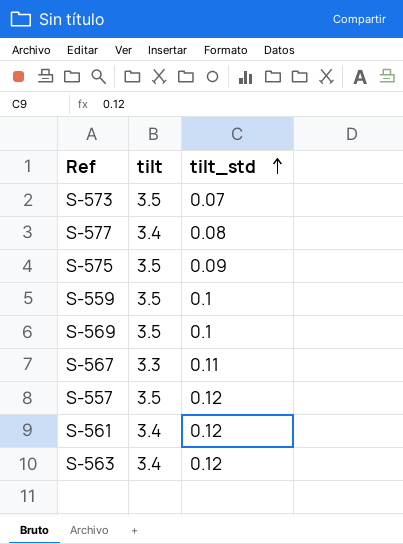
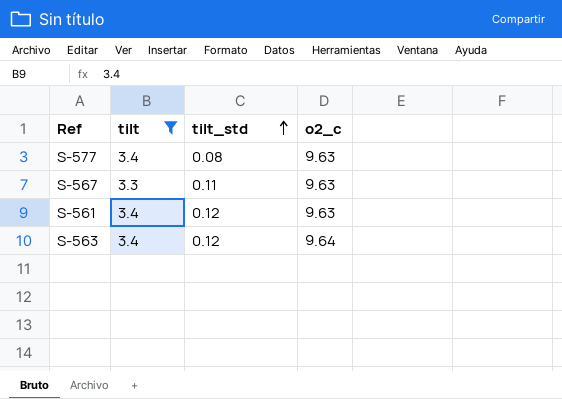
filter: none -> tilt != 3.5
column o2_c | position: none -> 4

